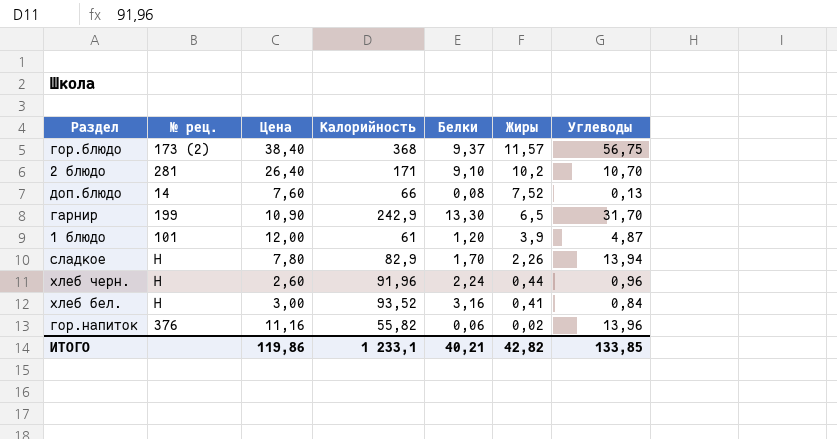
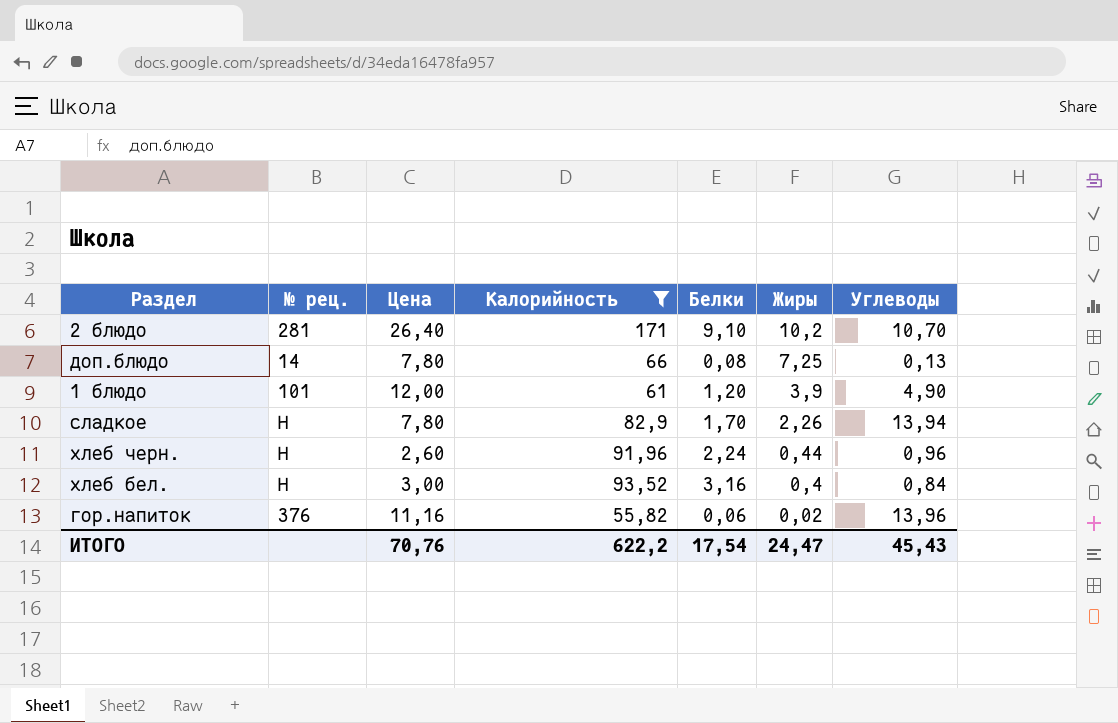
filter: none -> Калорийность <= 171
доп.блюдо | Цена: 7,60 -> 7,80
доп.блюдо | Жиры: 7,52 -> 7,25
1 блюдо | Углеводы: 4,87 -> 4,90
хлеб бел. | Жиры: 0,41 -> 0,4
ИТОГО | Цена: 119,86 -> 70,76
ИТОГО | Калорийность: 1 233,1 -> 622,2
ИТОГО | Белки: 40,21 -> 17,54
ИТОГО | Жиры: 42,82 -> 24,47
ИТОГО | Углеводы: 133,85 -> 45,43

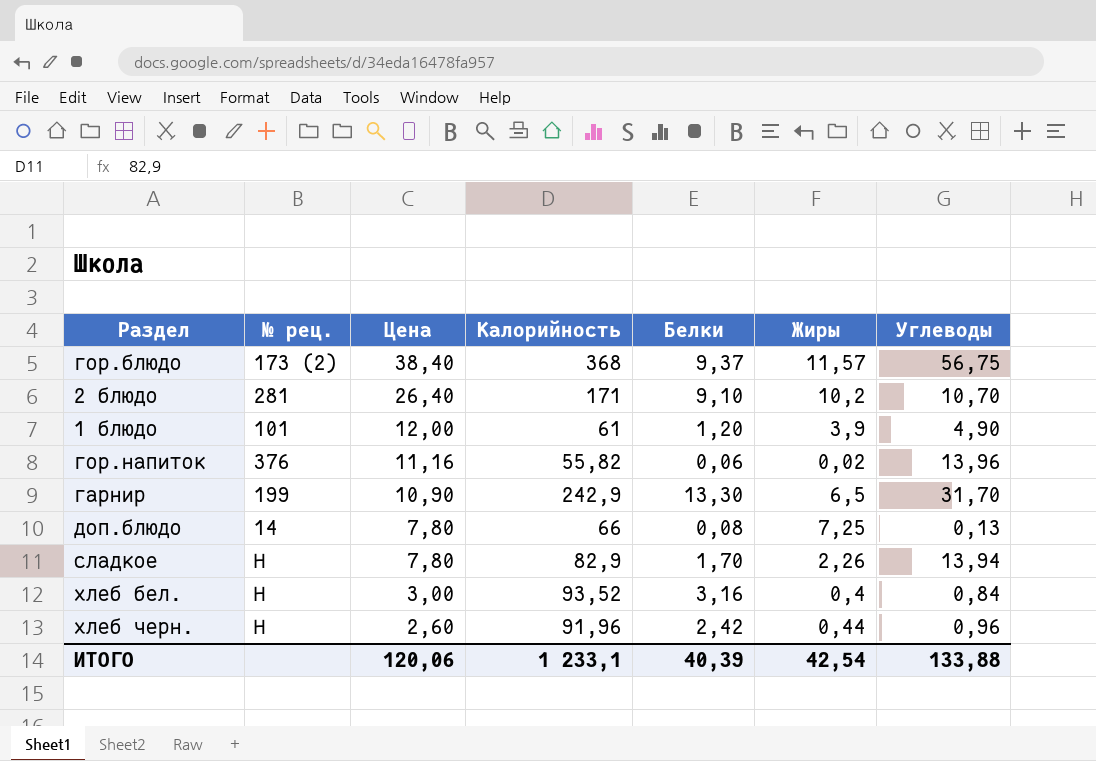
filter: Калорийность <= 171 -> none
row order: Жиры descending -> Цена descending
хлеб черн. | Белки: 2,24 -> 2,42
ИТОГО | Цена: 70,76 -> 120,06
ИТОГО | Калорийность: 622,2 -> 1 233,1
ИТОГО | Белки: 17,54 -> 40,39
ИТОГО | Жиры: 24,47 -> 42,54
ИТОГО | Углеводы: 45,43 -> 133,88

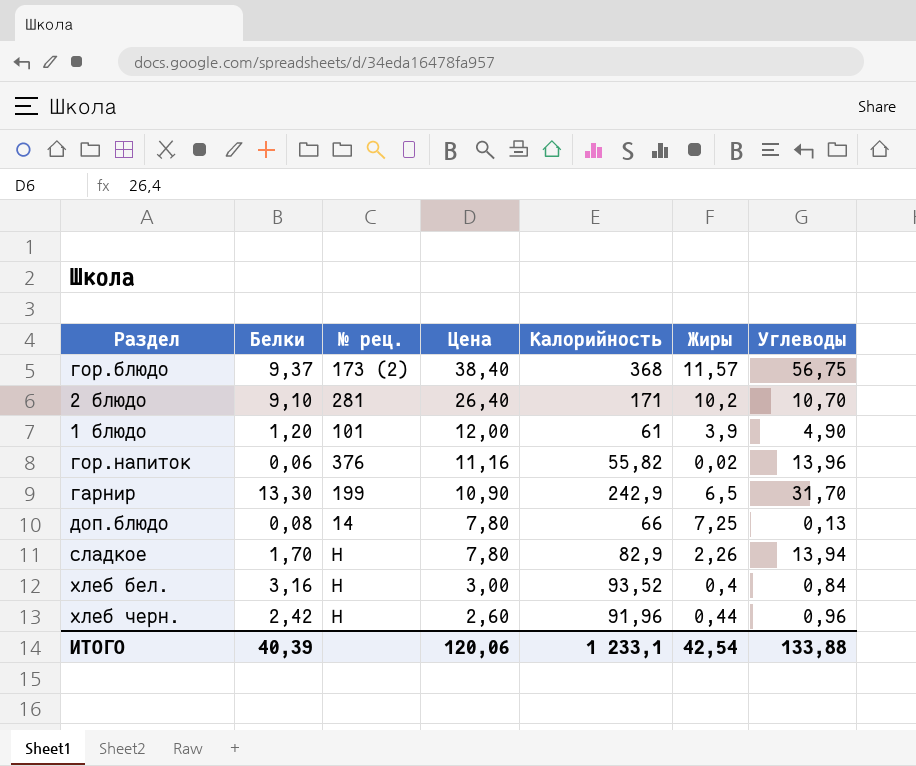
column Белки | position: 5 -> 2

